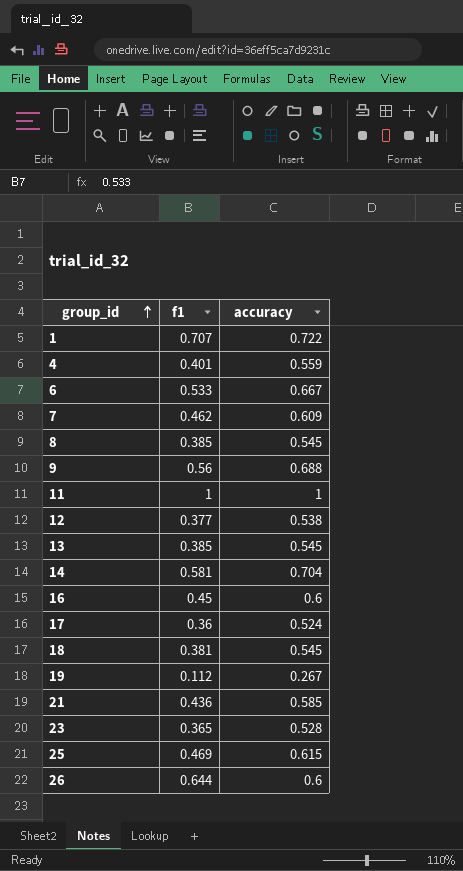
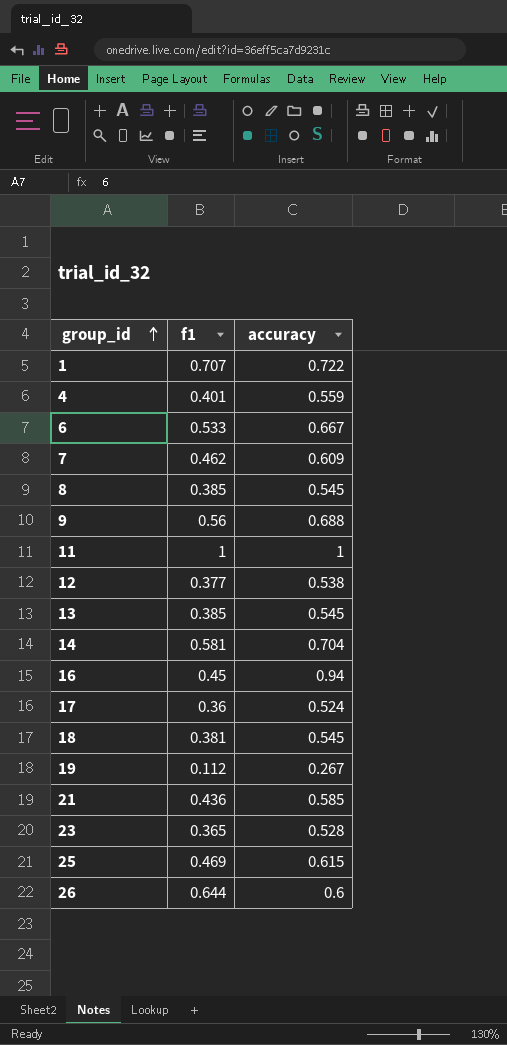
16 | accuracy: 0.6 -> 0.94

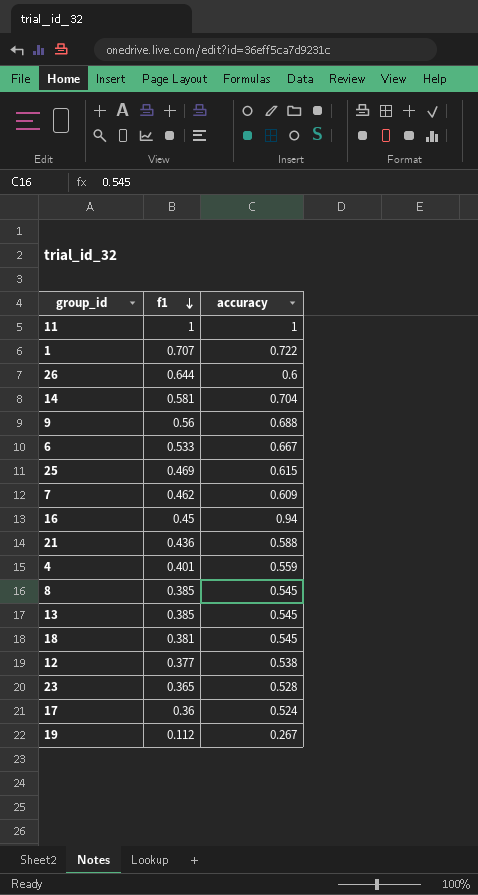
row order: group_id ascending -> f1 descending
21 | accuracy: 0.585 -> 0.588

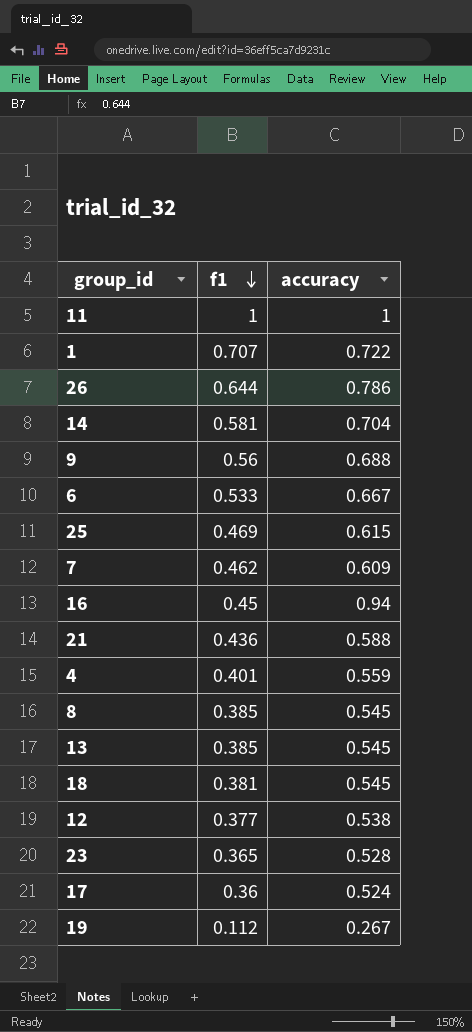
26 | accuracy: 0.6 -> 0.786

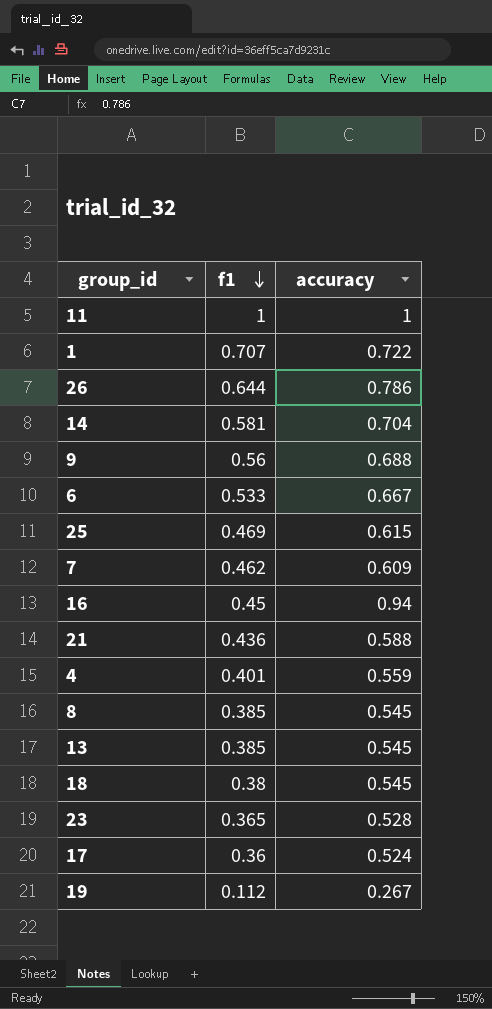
row 12: 0.377 | 0.538 -> none
18 | f1: 0.381 -> 0.38

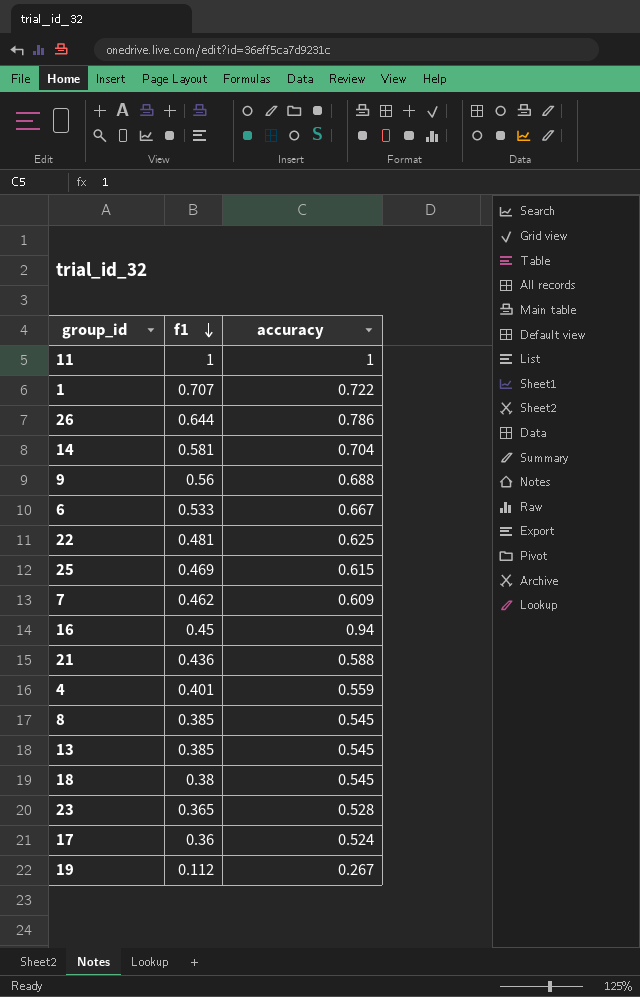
row 22: none -> 0.481 | 0.625

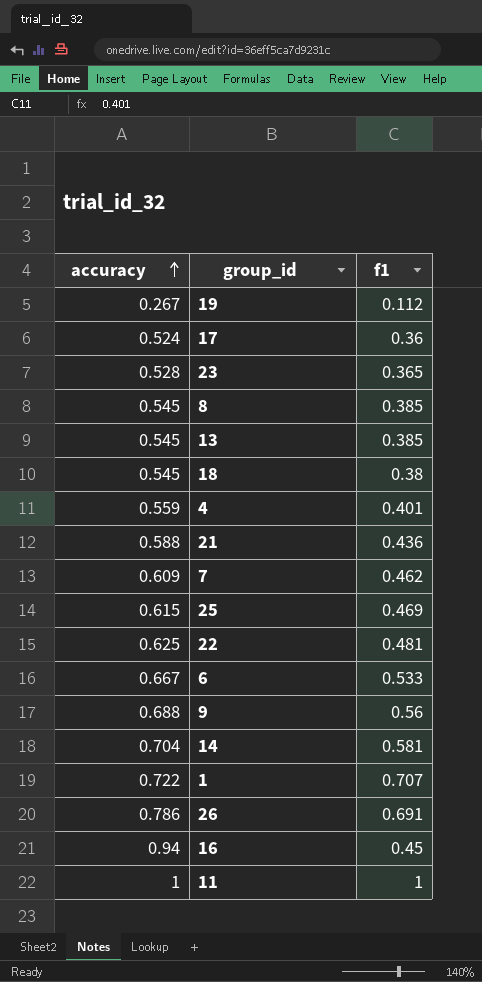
row order: f1 descending -> accuracy ascending
column accuracy | position: 3 -> 1
26 | f1: 0.644 -> 0.691

